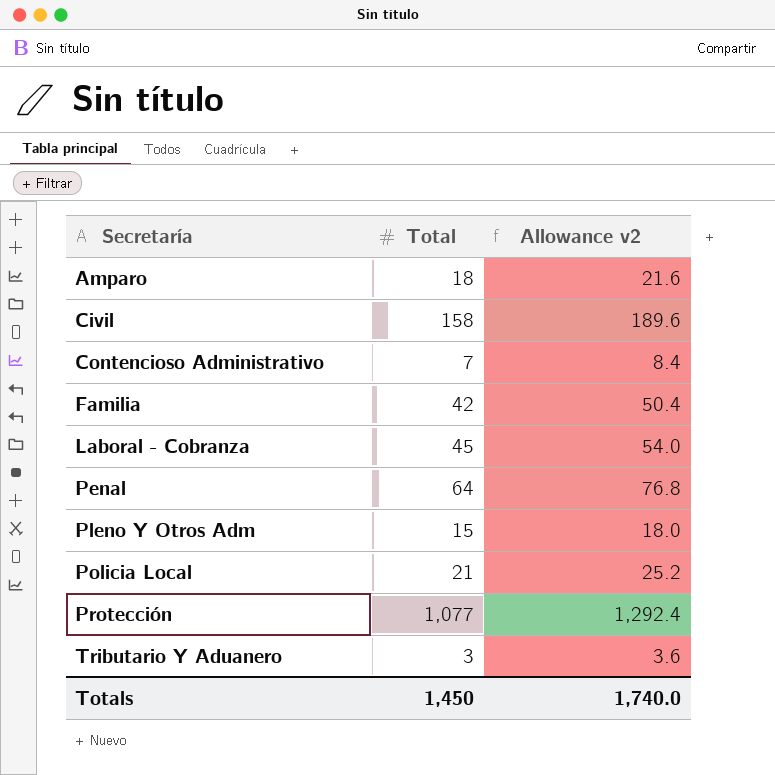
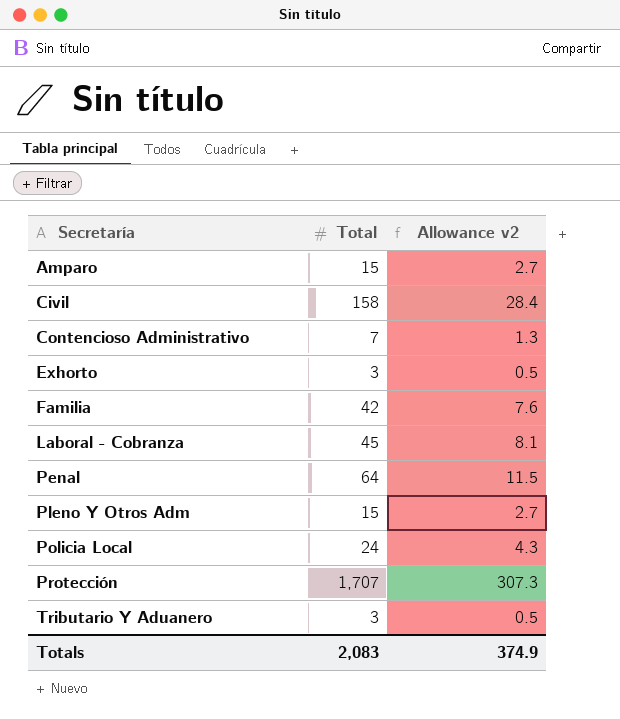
column Allowance v2 | formula: [Total] * 1.2 -> [Total] * 0.18
Amparo | Total: 18 -> 15
row Exhorto: none -> 3 | 0.5
Policia Local | Total: 21 -> 24
Protección | Total: 1,077 -> 1,707
Totals | Total: 1,450 -> 2,083
Totals | Allowance v2: 1,740.0 -> 374.9

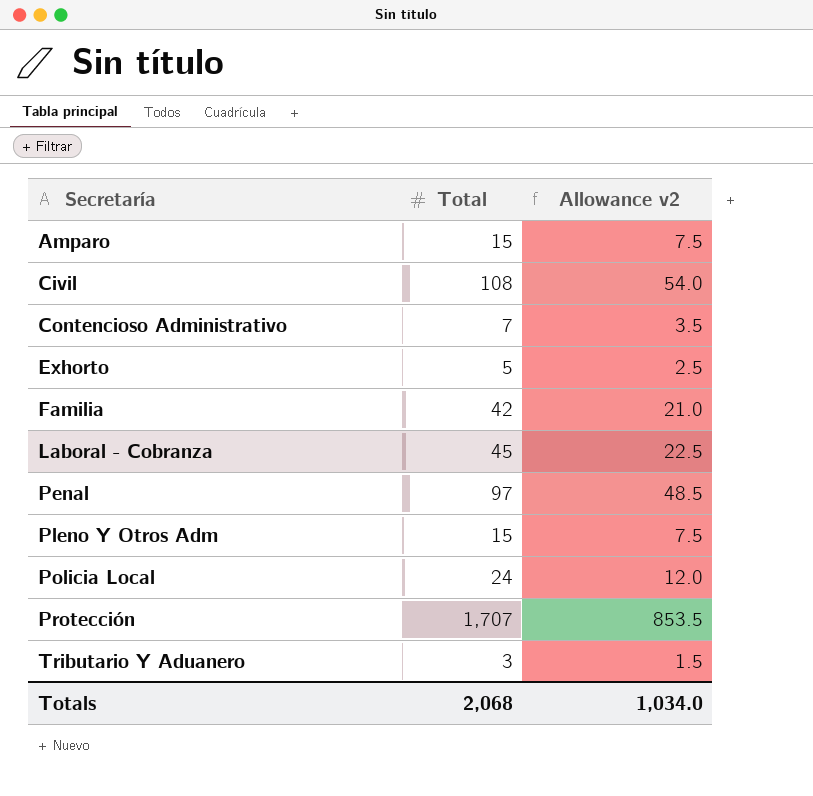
column Allowance v2 | formula: [Total] * 0.18 -> [Total] * 0.5
Civil | Total: 158 -> 108
Exhorto | Total: 3 -> 5
Penal | Total: 64 -> 97
Totals | Total: 2,083 -> 2,068
Totals | Allowance v2: 374.9 -> 1,034.0

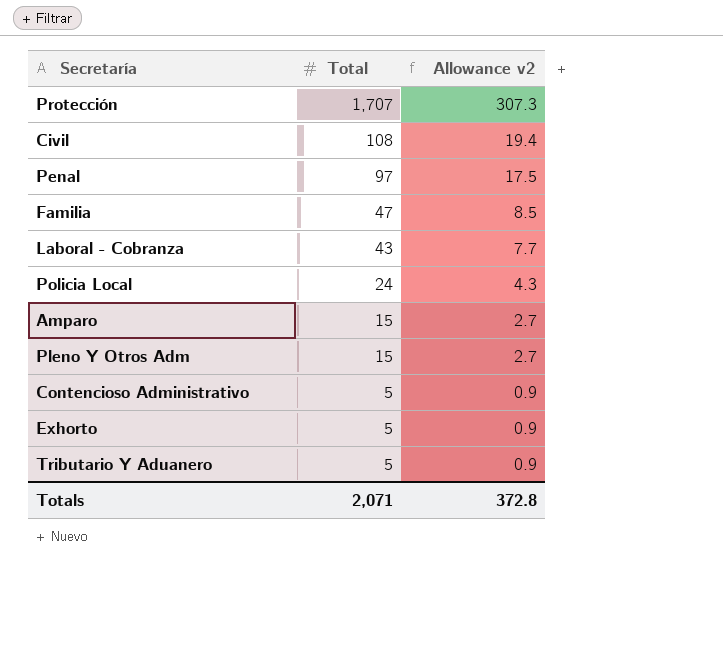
row order: Secretaría ascending -> Total descending
column Allowance v2 | formula: [Total] * 0.5 -> [Total] * 0.18
Familia | Total: 42 -> 47
Laboral - Cobranza | Total: 45 -> 43
Contencioso Administrativo | Total: 7 -> 5
Tributario Y Aduanero | Total: 3 -> 5
Totals | Total: 2,068 -> 2,071
Totals | Allowance v2: 1,034.0 -> 372.8

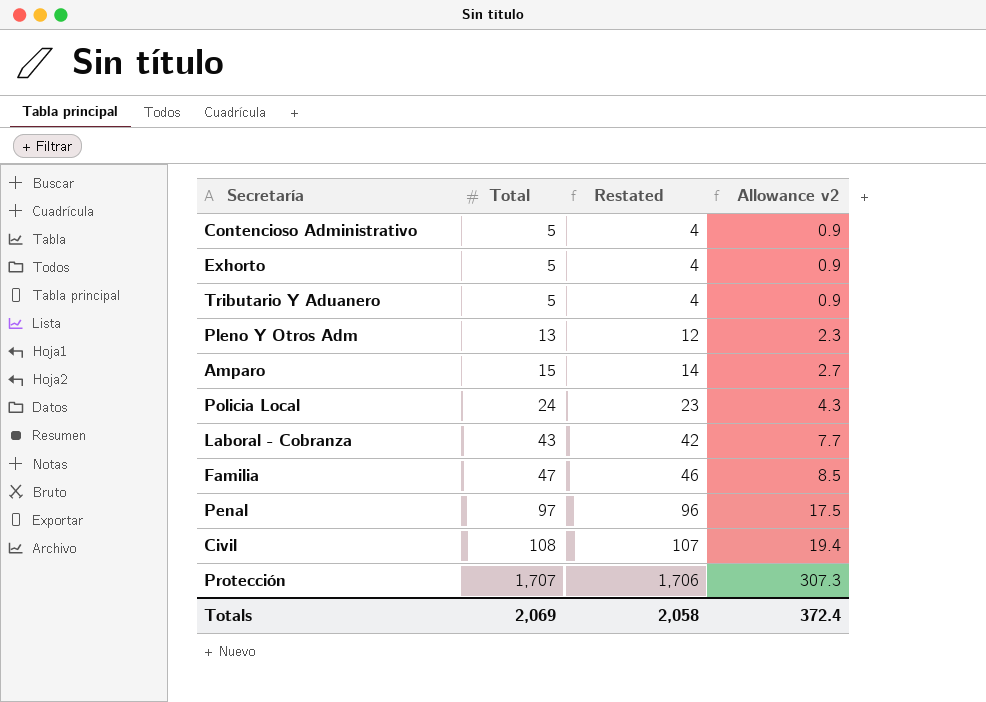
row order: Total descending -> Total ascending
column Restated | formula: none -> [Total] - 1
Pleno Y Otros Adm | Total: 15 -> 13
Pleno Y Otros Adm | Allowance v2: 2.7 -> 2.3
Totals | Total: 2,071 -> 2,069
Totals | Allowance v2: 372.8 -> 372.4

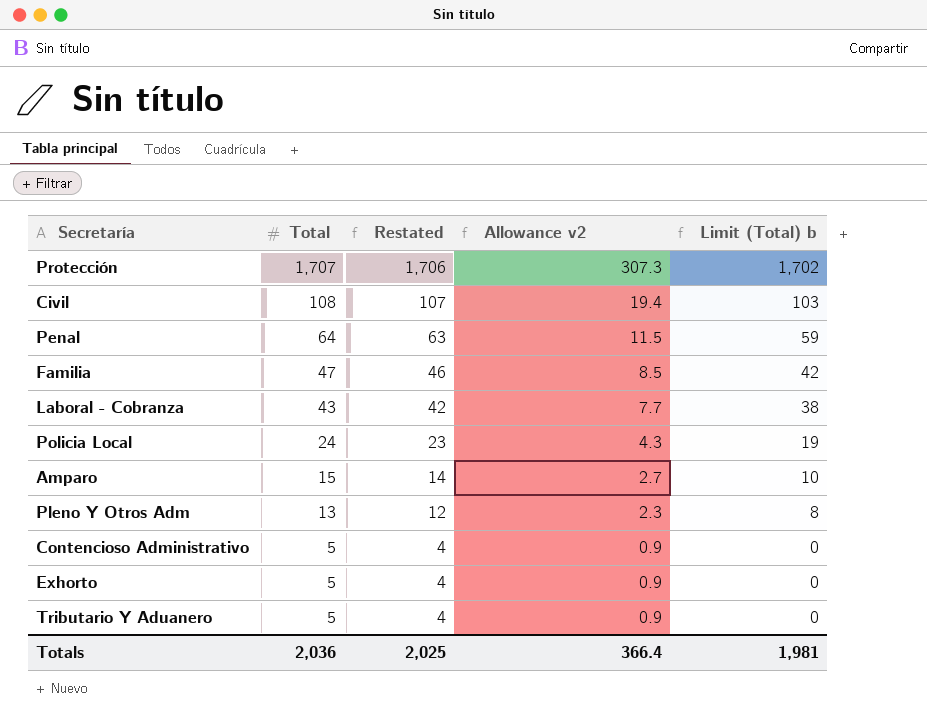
row order: Total ascending -> Total descending
column Limit (Total) b | formula: none -> [Total] - 5
Penal | Total: 97 -> 64
Penal | Restated: 96 -> 63
Penal | Allowance v2: 17.5 -> 11.5
Totals | Total: 2,069 -> 2,036
Totals | Restated: 2,058 -> 2,025
Totals | Allowance v2: 372.4 -> 366.4

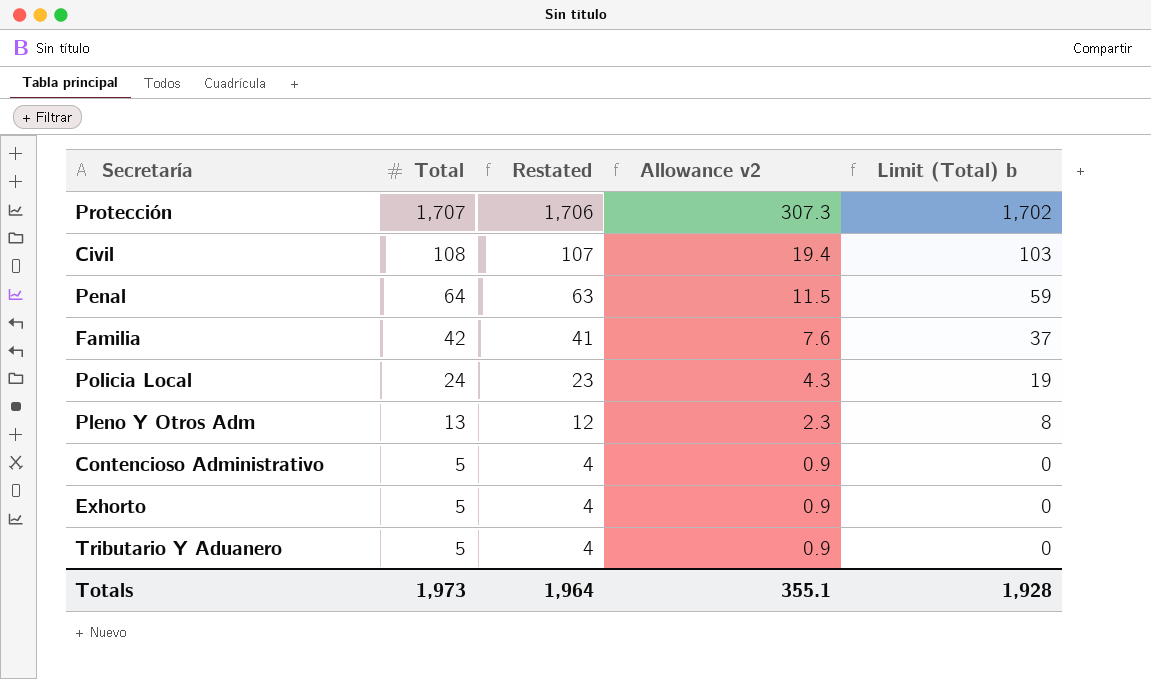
row Laboral - Cobranza: 43 | 42 | 7.7 | 38 -> none
row Amparo: 15 | 14 | 2.7 | 10 -> none
Familia | Total: 47 -> 42
Familia | Restated: 46 -> 41
Familia | Allowance v2: 8.5 -> 7.6
Familia | Limit (Total) b: 42 -> 37
Totals | Total: 2,036 -> 1,973
Totals | Restated: 2,025 -> 1,964
Totals | Allowance v2: 366.4 -> 355.1
Totals | Limit (Total) b: 1,981 -> 1,928

